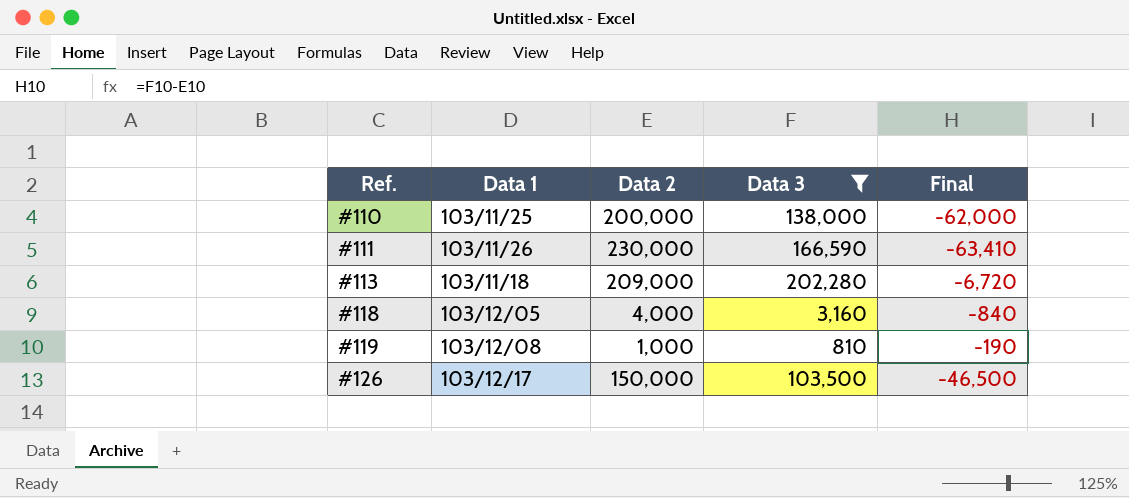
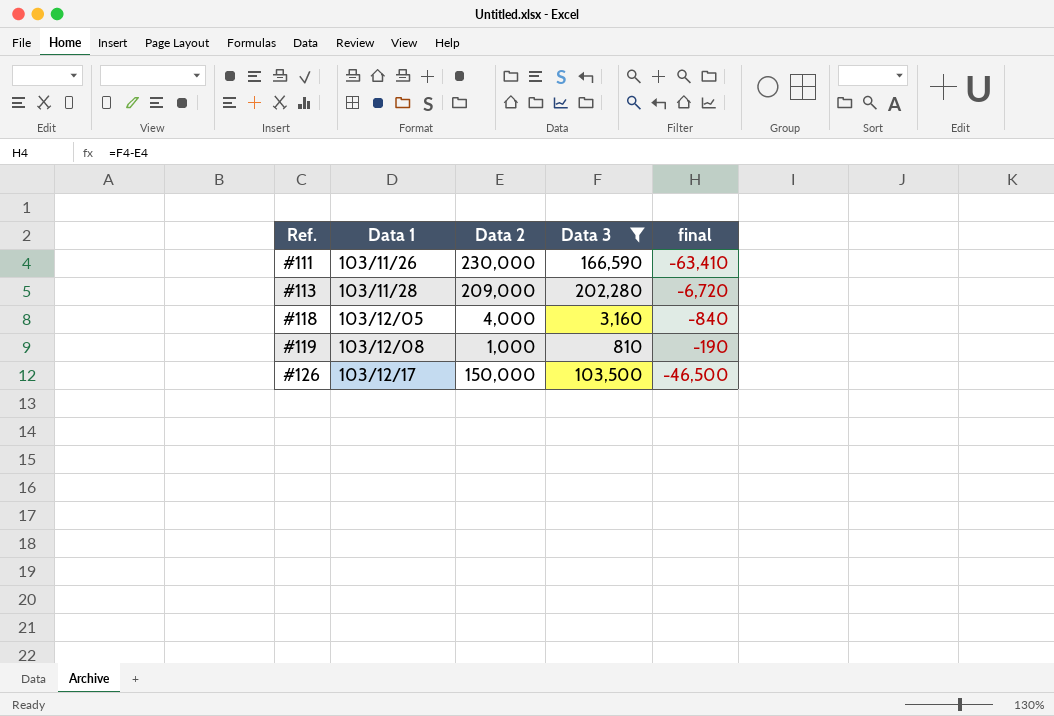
column name: Final -> final
row #110: 103/11/25 | 200,000 | 138,000 | -62,000 -> none
#113 | Data 1: 103/11/18 -> 103/11/28

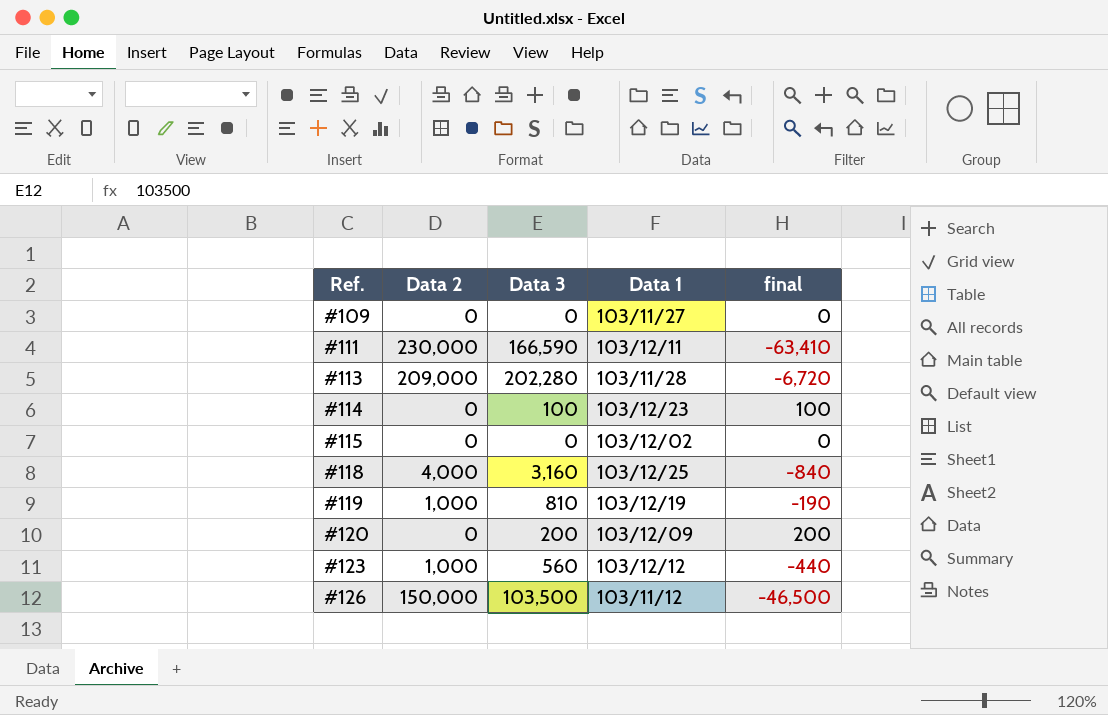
filter: Data 3 >= 810 -> none
column Data 1 | position: 2 -> 4
#111 | Data 1: 103/11/26 -> 103/12/11
#118 | Data 1: 103/12/05 -> 103/12/25
#119 | Data 1: 103/12/08 -> 103/12/19
#126 | Data 1: 103/12/17 -> 103/11/12

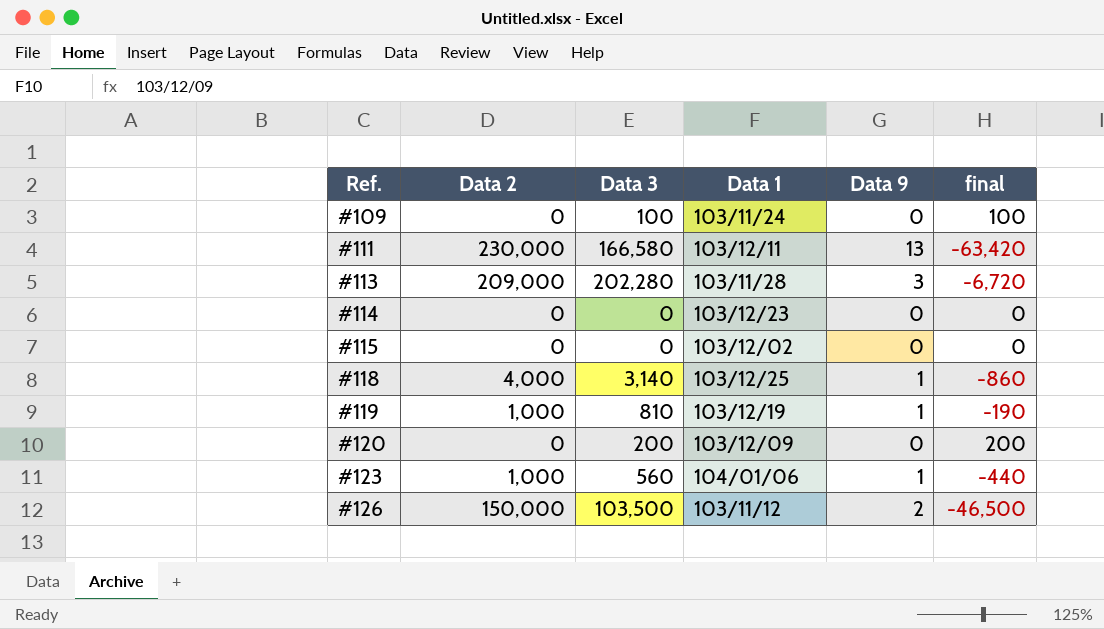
column Data 9 | position: none -> 5
#109 | Data 3: 0 -> 100
#109 | Data 1: 103/11/27 -> 103/11/24
#109 | final: 0 -> 100
#111 | Data 3: 166,590 -> 166,580
#111 | final: -63,410 -> -63,420
#114 | Data 3: 100 -> 0
#114 | final: 100 -> 0
#118 | Data 3: 3,160 -> 3,140
#118 | final: -840 -> -860
#123 | Data 1: 103/12/12 -> 104/01/06

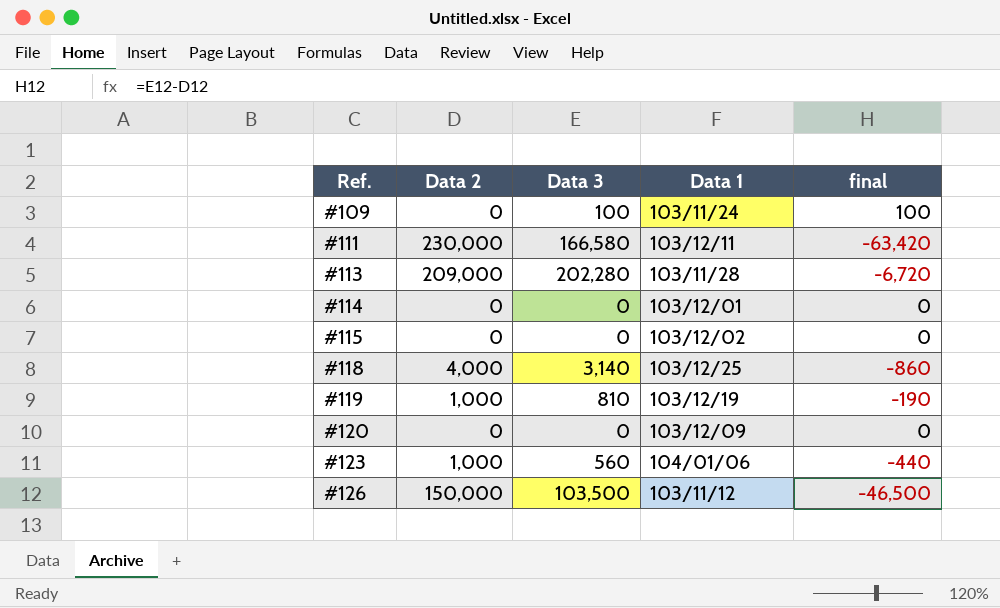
column Data 9 | position: 5 -> none
#114 | Data 1: 103/12/23 -> 103/12/01
#120 | Data 3: 200 -> 0
#120 | final: 200 -> 0

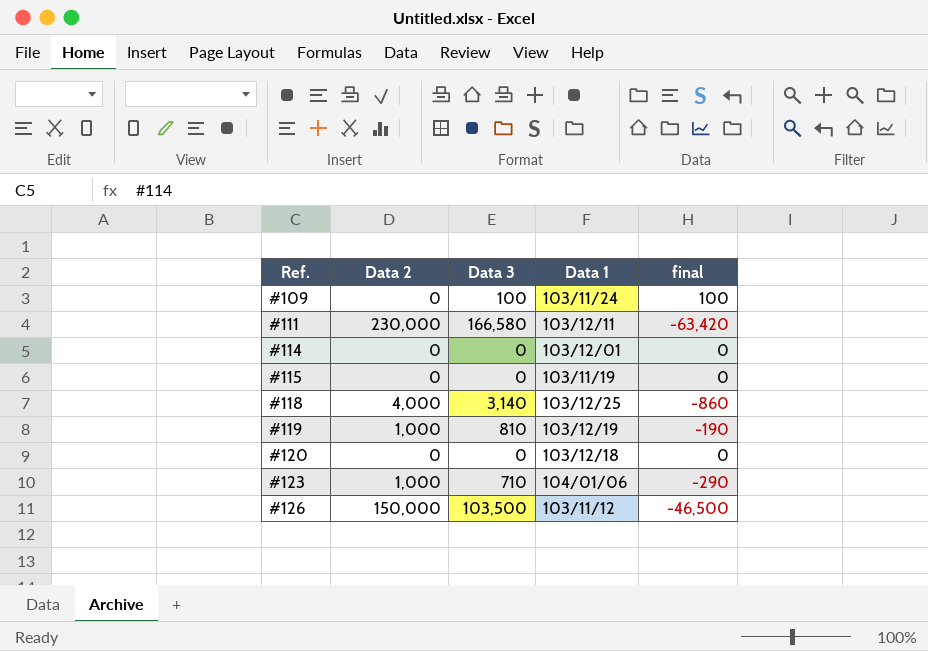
row #113: 209,000 | 202,280 | 103/11/28 | -6,720 -> none
#115 | Data 1: 103/12/02 -> 103/11/19
#120 | Data 1: 103/12/09 -> 103/12/18
#123 | Data 3: 560 -> 710
#123 | final: -440 -> -290

